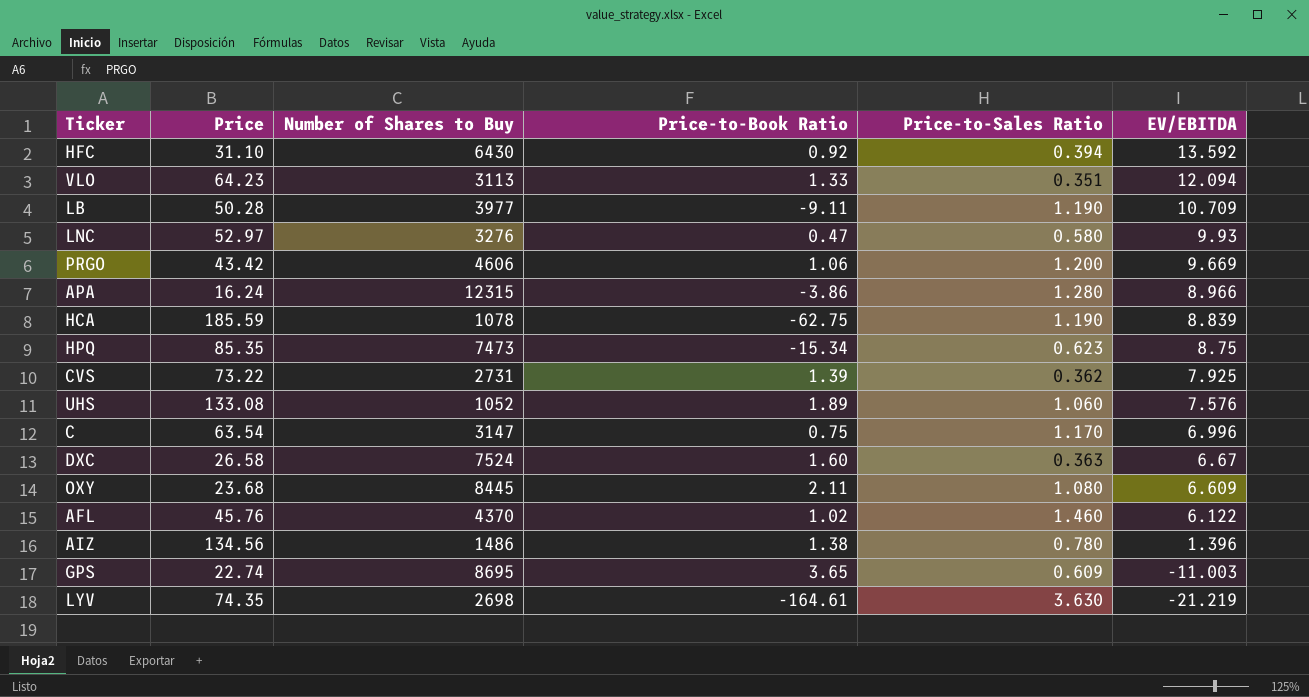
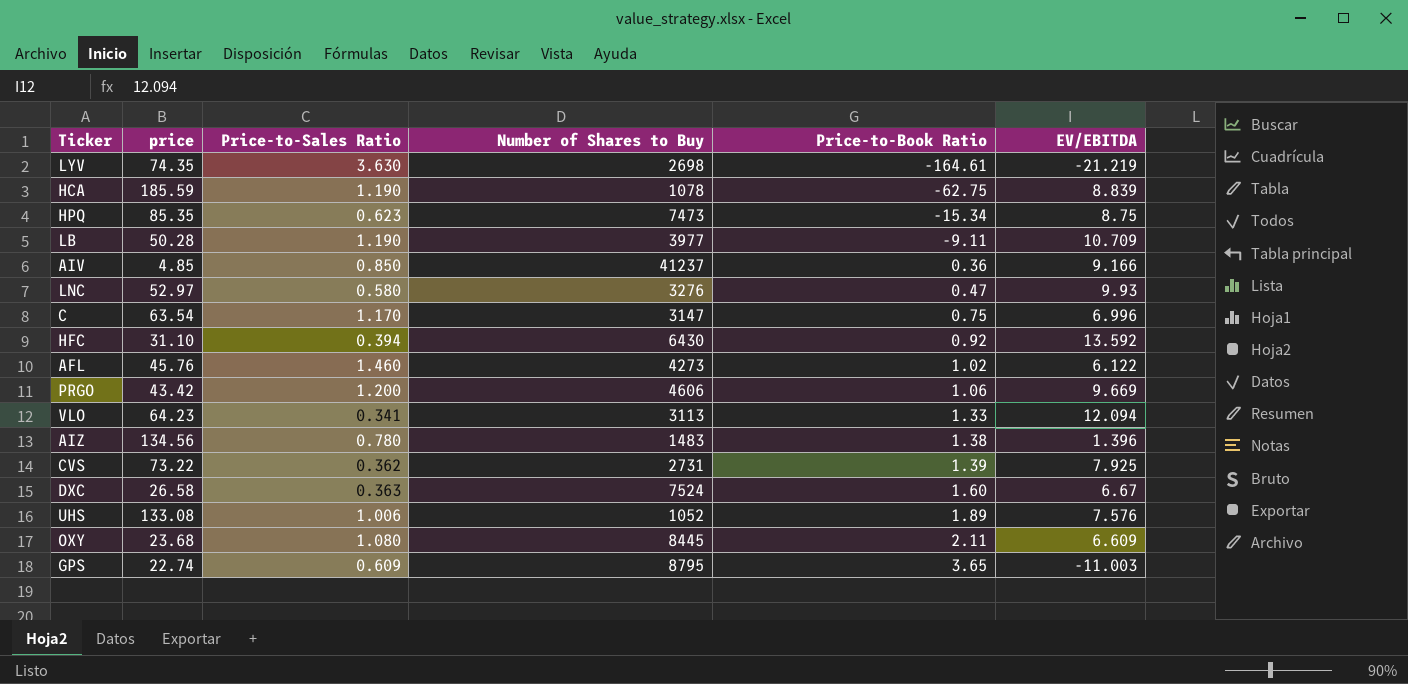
row order: EV/EBITDA descending -> Price-to-Book Ratio ascending
column name: Price -> price
column Price-to-Sales Ratio | position: 5 -> 3
row APA: 16.24 | 12315 | -3.86 | 1.280 | 8.966 -> none
row AIV: none -> 4.85 | 0.850 | 41237 | 0.36 | 9.166
AFL | Number of Shares to Buy: 4370 -> 4273
VLO | Price-to-Sales Ratio: 0.351 -> 0.341
AIZ | Number of Shares to Buy: 1486 -> 1483
UHS | Price-to-Sales Ratio: 1.060 -> 1.006
GPS | Number of Shares to Buy: 8695 -> 8795

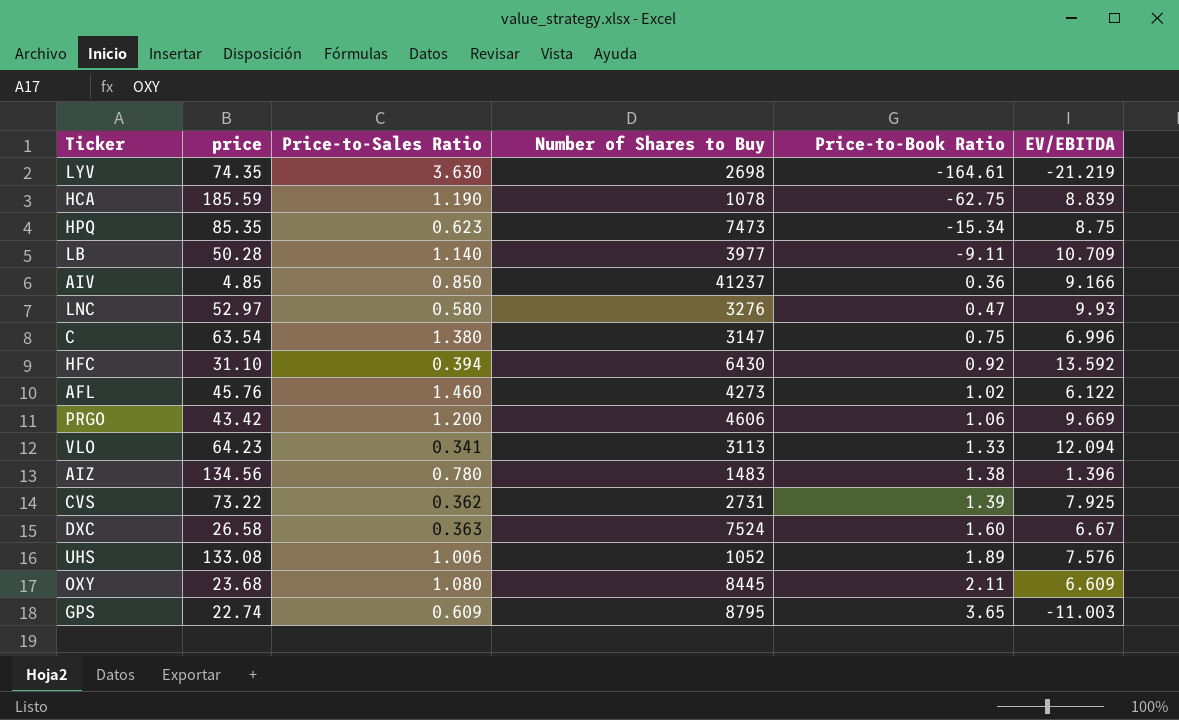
LB | Price-to-Sales Ratio: 1.190 -> 1.140
C | Price-to-Sales Ratio: 1.170 -> 1.380

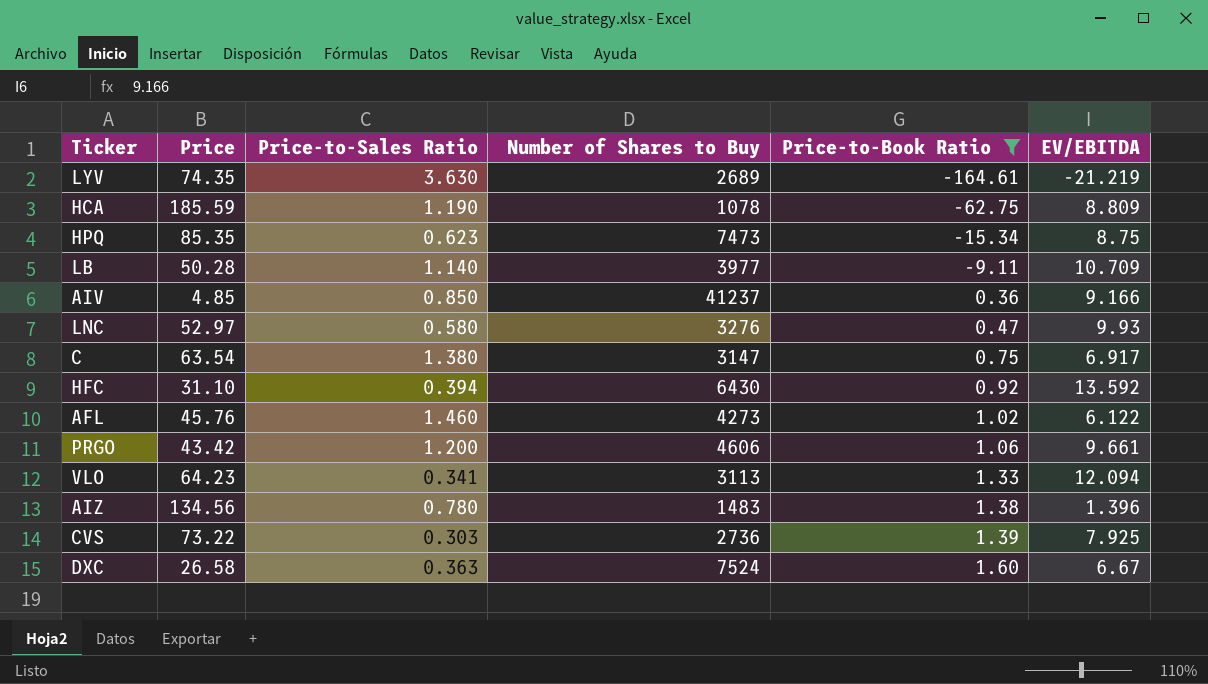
filter: none -> Price-to-Book Ratio <= 1.60
column name: price -> Price
LYV | Number of Shares to Buy: 2698 -> 2689
HCA | EV/EBITDA: 8.839 -> 8.809
C | EV/EBITDA: 6.996 -> 6.917
PRGO | EV/EBITDA: 9.669 -> 9.661
CVS | Price-to-Sales Ratio: 0.362 -> 0.303
CVS | Number of Shares to Buy: 2731 -> 2736

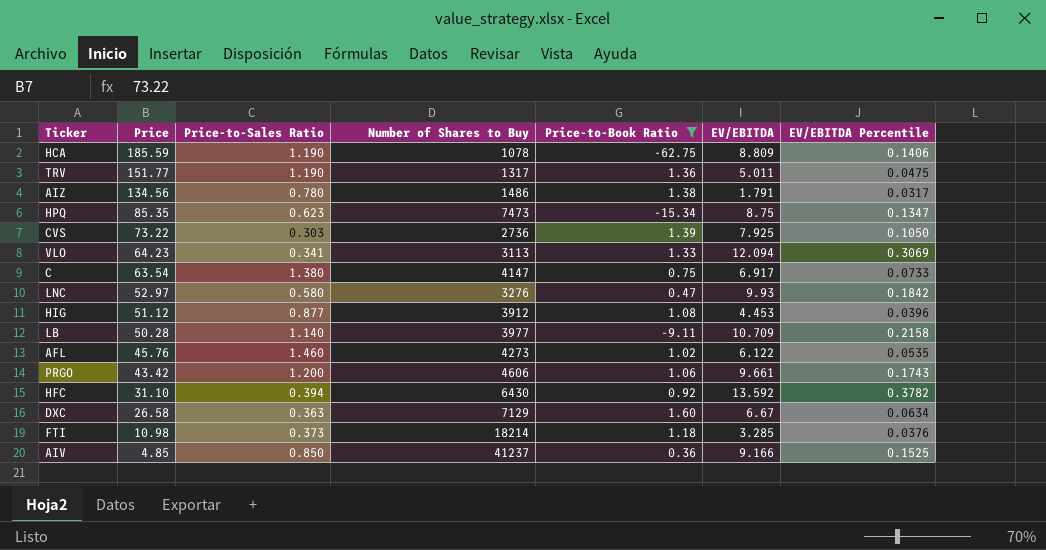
row order: Price-to-Book Ratio ascending -> Price descending
column EV/EBITDA Percentile | position: none -> 7
row LYV: 74.35 | 3.630 | 2689 | -164.61 | -21.219 -> none
row TRV: none -> 151.77 | 1.190 | 1317 | 1.36 | 5.011 | 0.0475
AIZ | Number of Shares to Buy: 1483 -> 1486
AIZ | EV/EBITDA: 1.396 -> 1.791
C | Number of Shares to Buy: 3147 -> 4147
row HIG: none -> 51.12 | 0.877 | 3912 | 1.08 | 4.453 | 0.0396
DXC | Number of Shares to Buy: 7524 -> 7129
row FTI: none -> 10.98 | 0.373 | 18214 | 1.18 | 3.285 | 0.0376

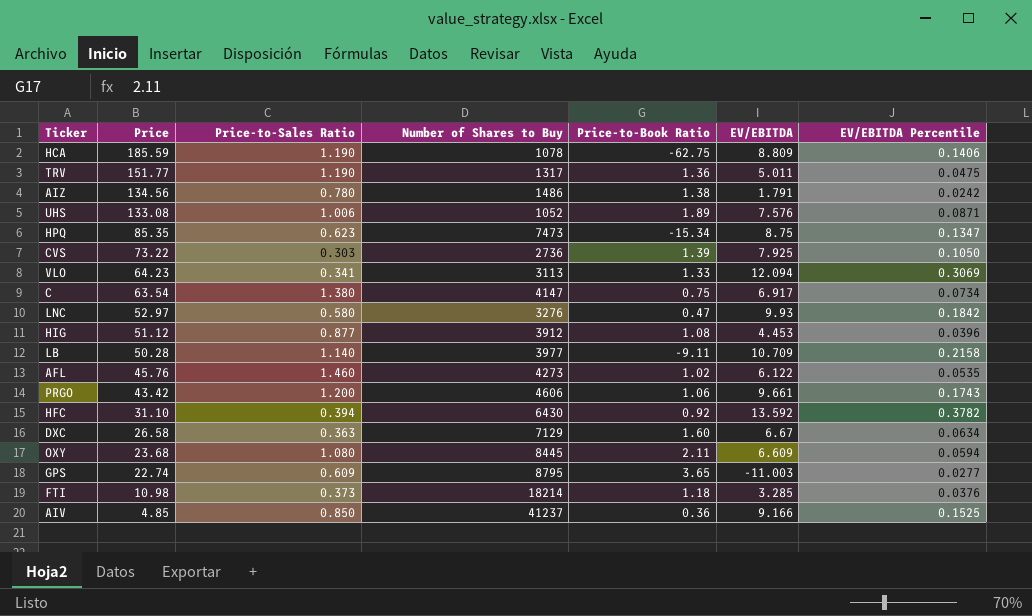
filter: Price-to-Book Ratio <= 1.60 -> none
AIZ | EV/EBITDA Percentile: 0.0317 -> 0.0242
C | EV/EBITDA Percentile: 0.0733 -> 0.0734

